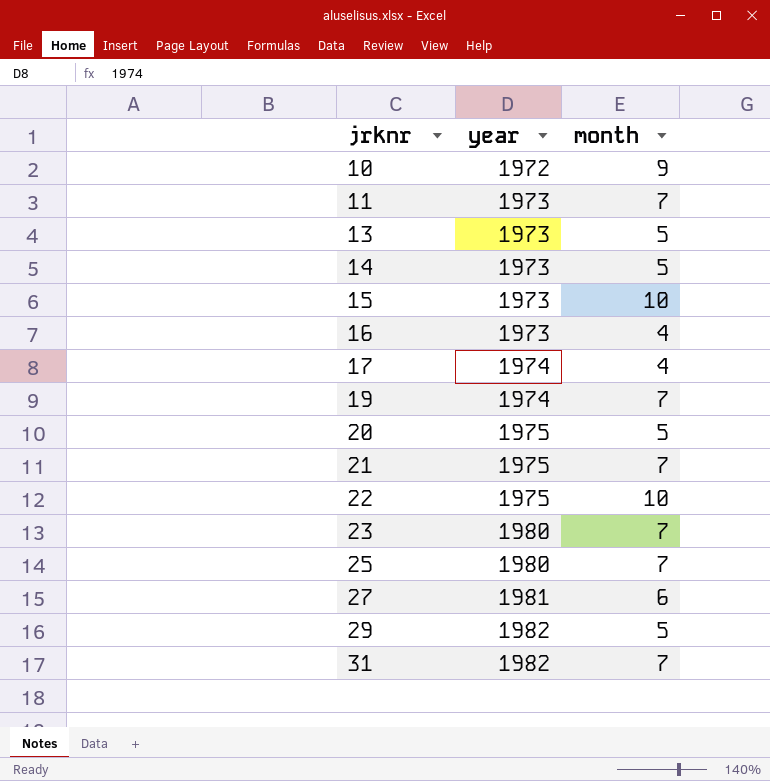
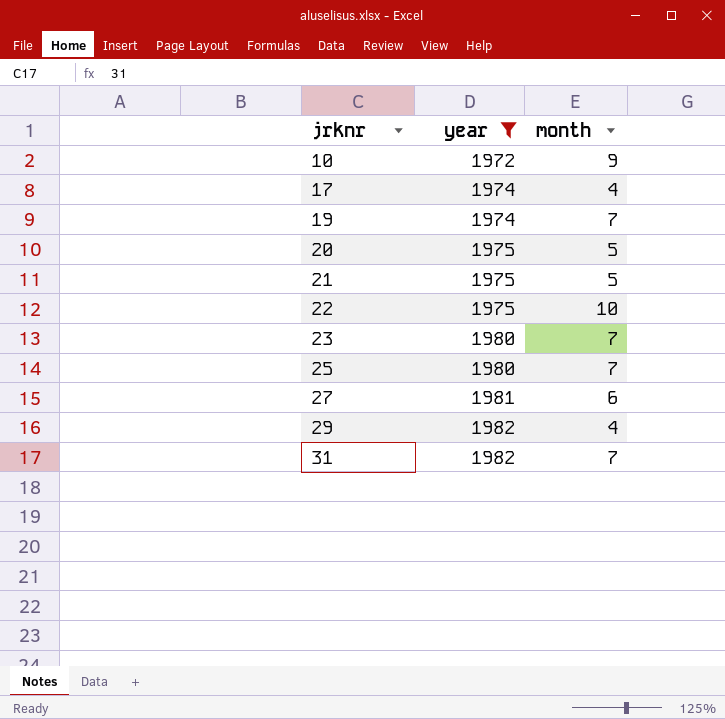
filter: none -> year != 1973
21 | month: 7 -> 5
29 | month: 5 -> 4

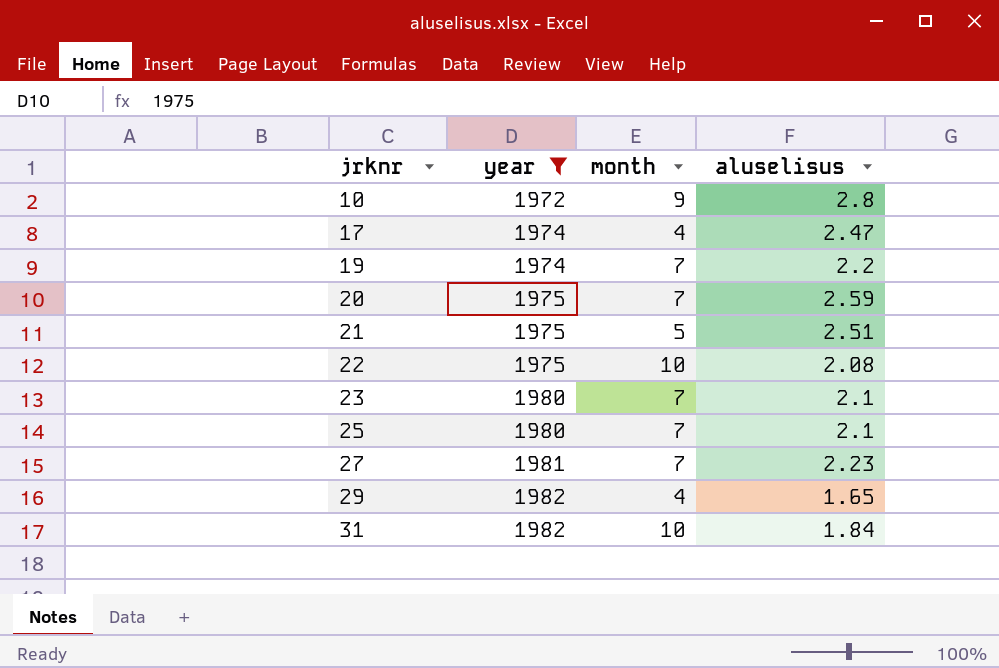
column aluselisus | position: none -> 4
20 | month: 5 -> 7
27 | month: 6 -> 7
31 | month: 7 -> 10

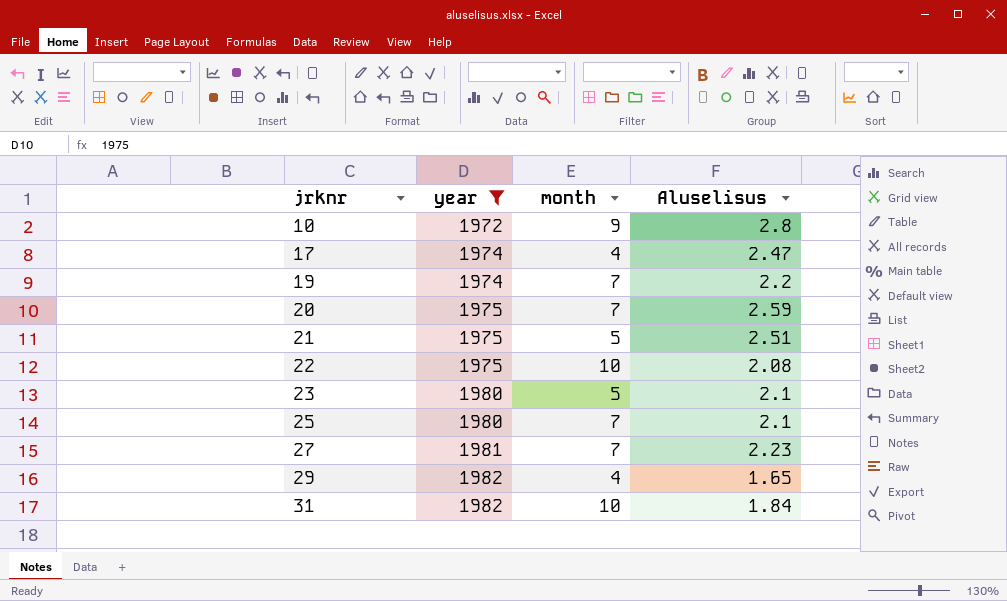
column name: aluselisus -> Aluselisus
23 | month: 7 -> 5

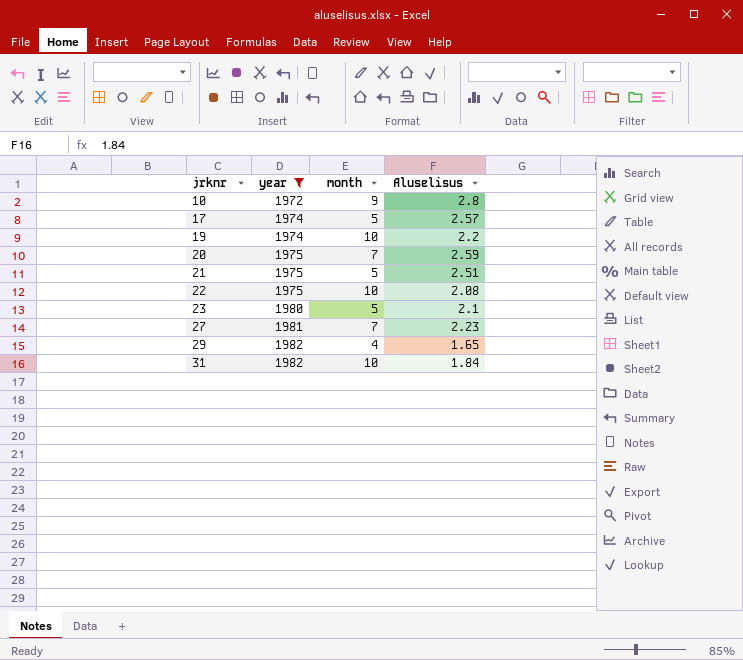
row 25: 1980 | 7 | 2.1 -> none
17 | month: 4 -> 5
17 | Aluselisus: 2.47 -> 2.57
19 | month: 7 -> 10

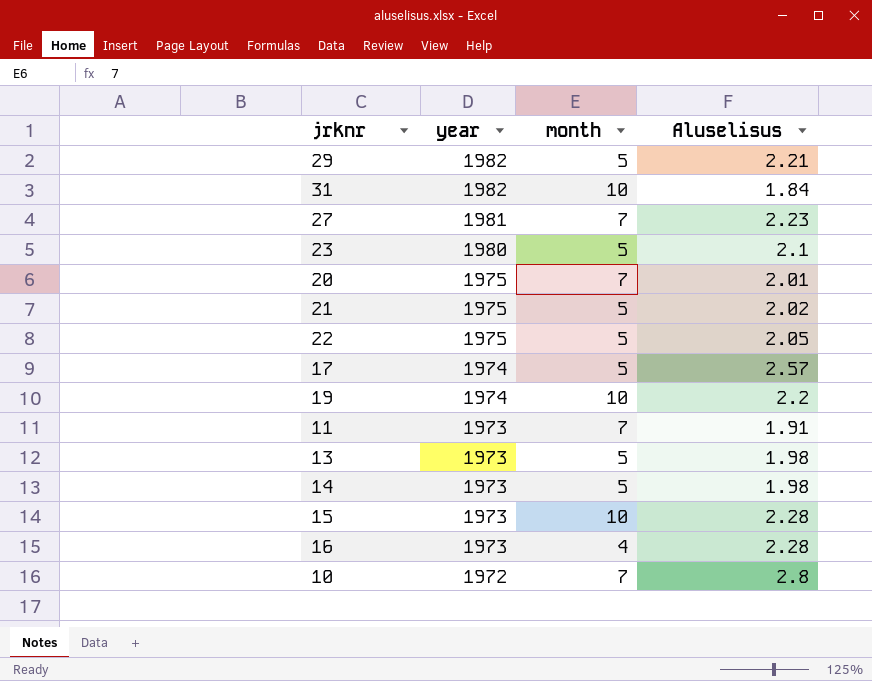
filter: year != 1973 -> none
row order: jrknr ascending -> year descending
29 | month: 4 -> 5
29 | Aluselisus: 1.65 -> 2.21
20 | Aluselisus: 2.59 -> 2.01
21 | Aluselisus: 2.51 -> 2.02
22 | month: 10 -> 5
22 | Aluselisus: 2.08 -> 2.05
10 | month: 9 -> 7

